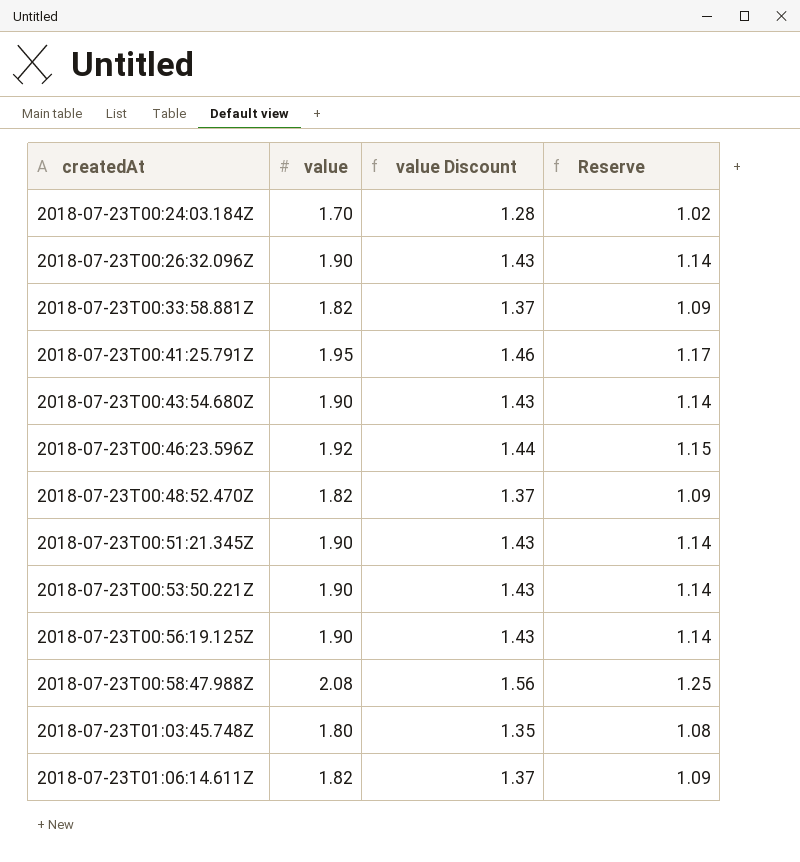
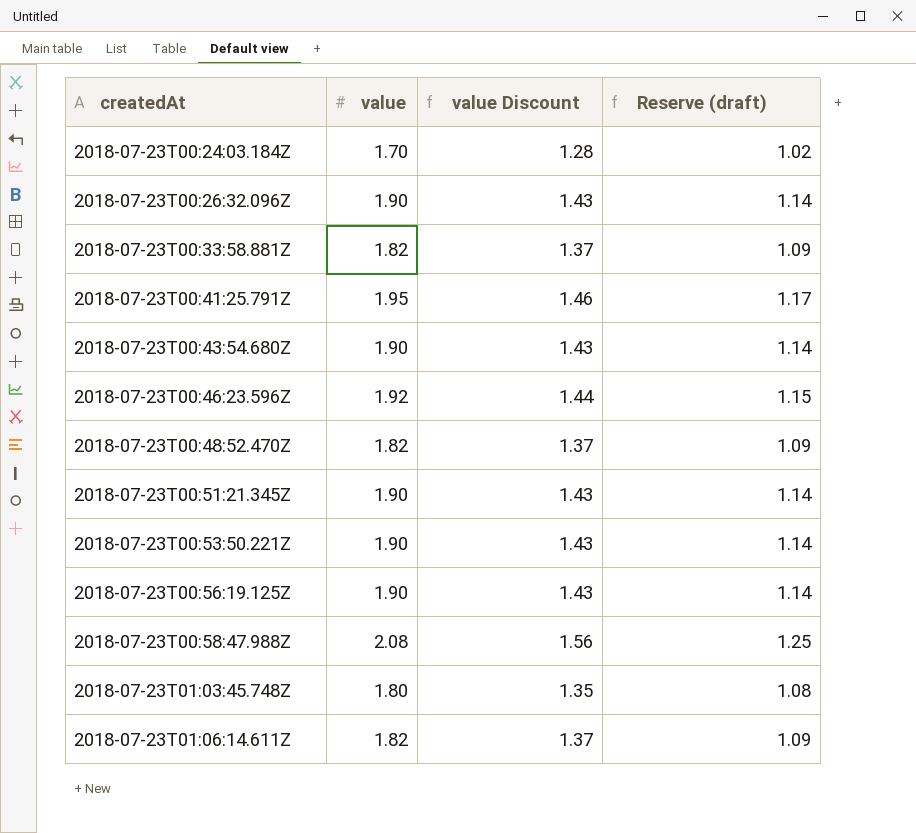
column name: Reserve -> Reserve (draft)

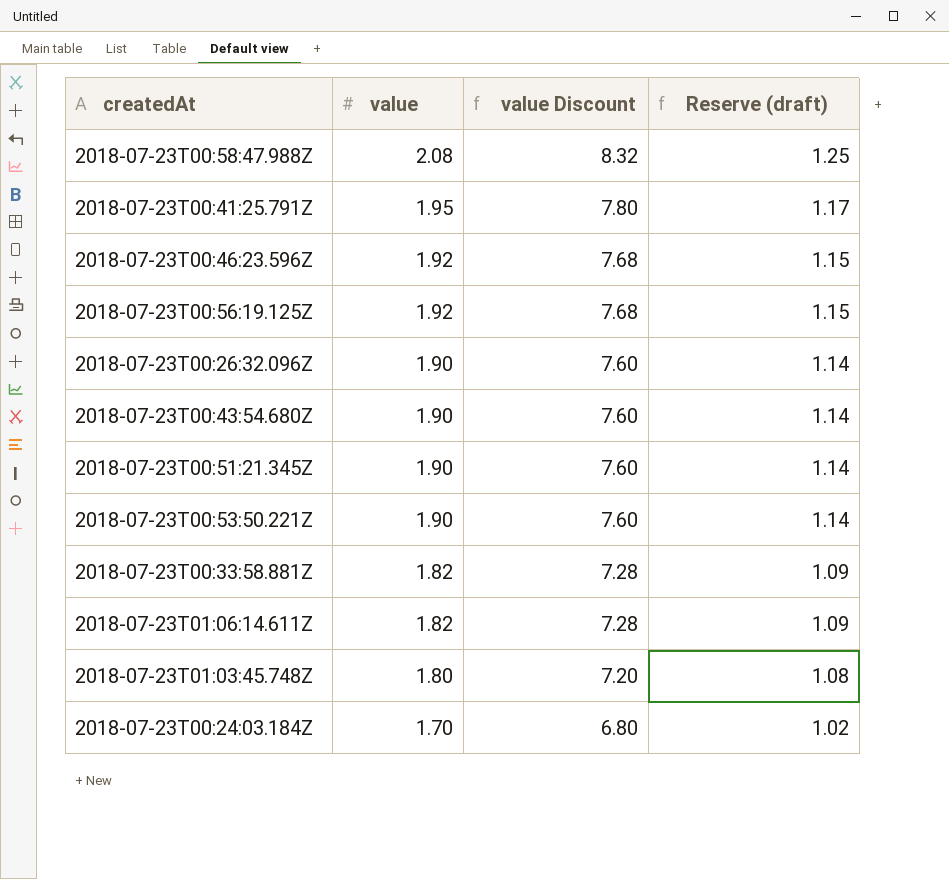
row order: createdAt ascending -> value descending
column value Discount | formula: [value] * 0.75 -> [value] * 4
row 2018-07-23T00:48:52.470Z: 1.82 | 1.37 | 1.09 -> none
2018-07-23T00:56:19.125Z | value: 1.90 -> 1.92
2018-07-23T00:56:19.125Z | Reserve (draft): 1.14 -> 1.15

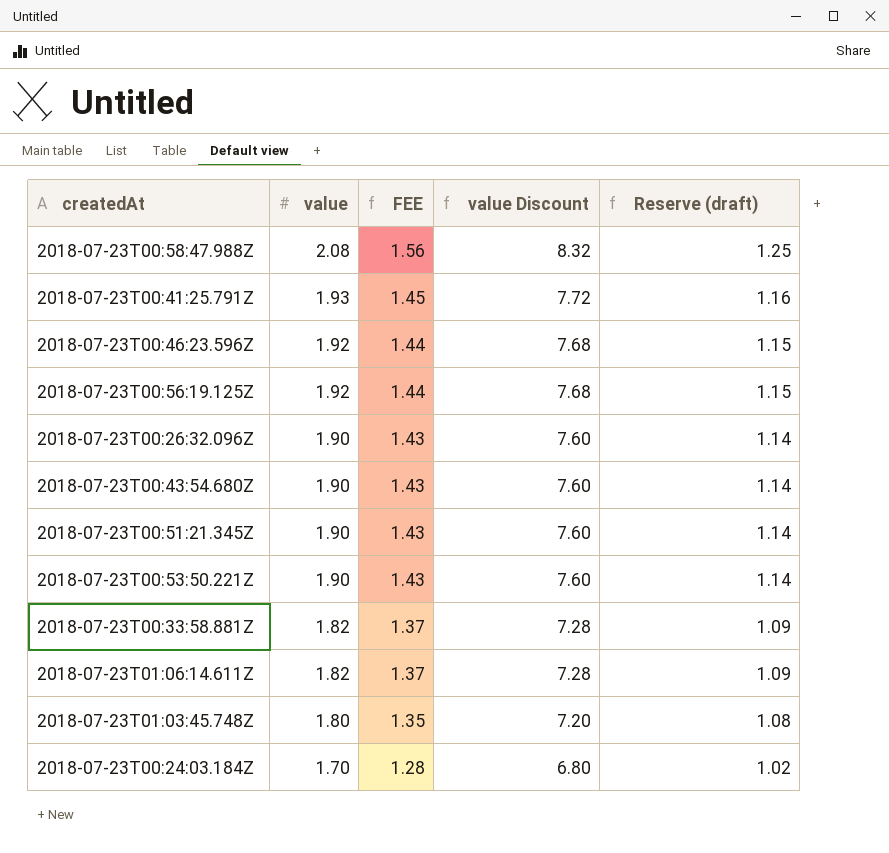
column FEE | formula: none -> [value] * 0.75
2018-07-23T00:41:25.791Z | value: 1.95 -> 1.93
2018-07-23T00:41:25.791Z | value Discount: 7.80 -> 7.72
2018-07-23T00:41:25.791Z | Reserve (draft): 1.17 -> 1.16

